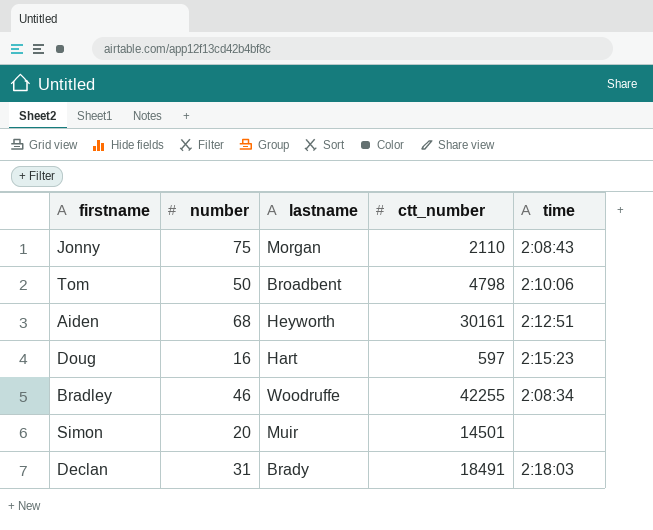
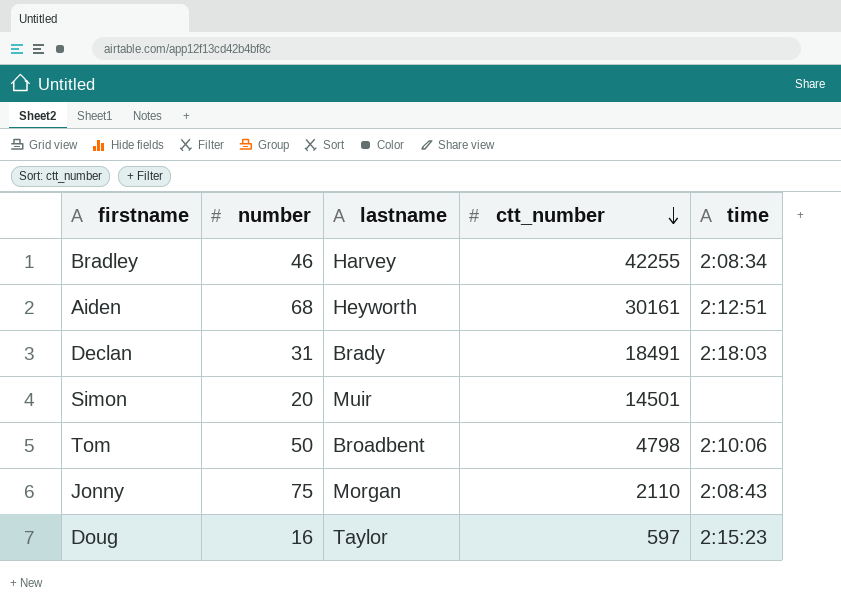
row order: none -> ctt_number descending
Bradley | lastname: Woodruffe -> Harvey
Doug | lastname: Hart -> Taylor

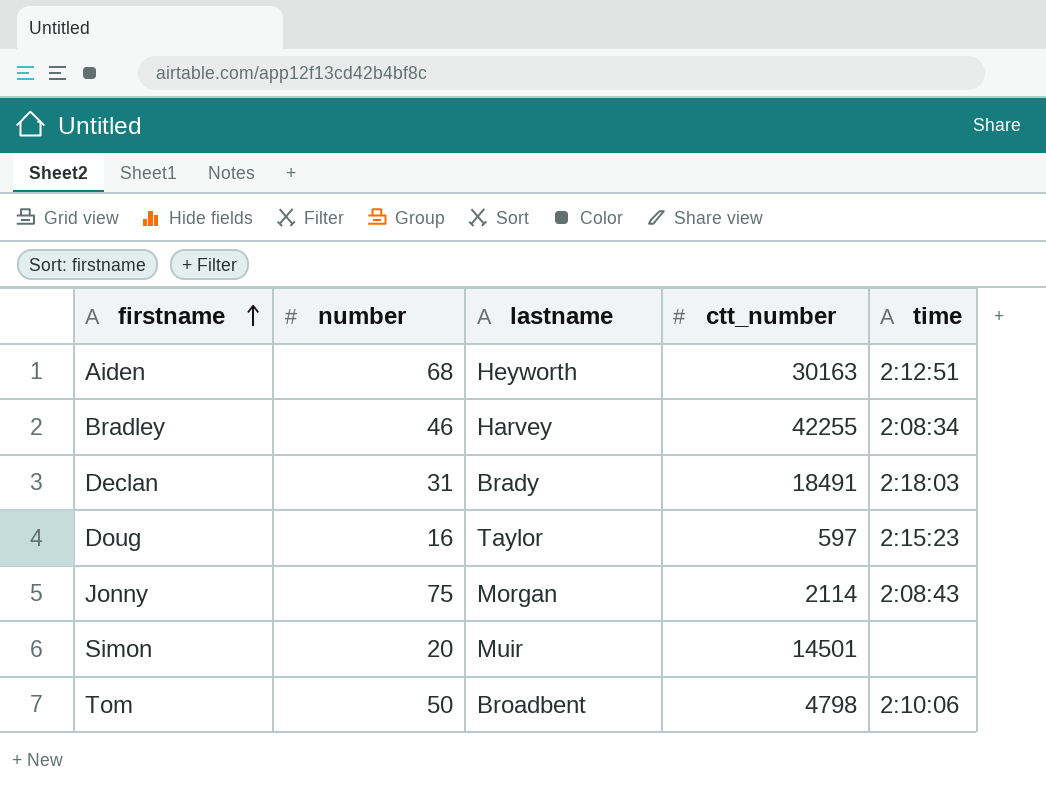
row order: ctt_number descending -> firstname ascending
Aiden | ctt_number: 30161 -> 30163
Jonny | ctt_number: 2110 -> 2114

